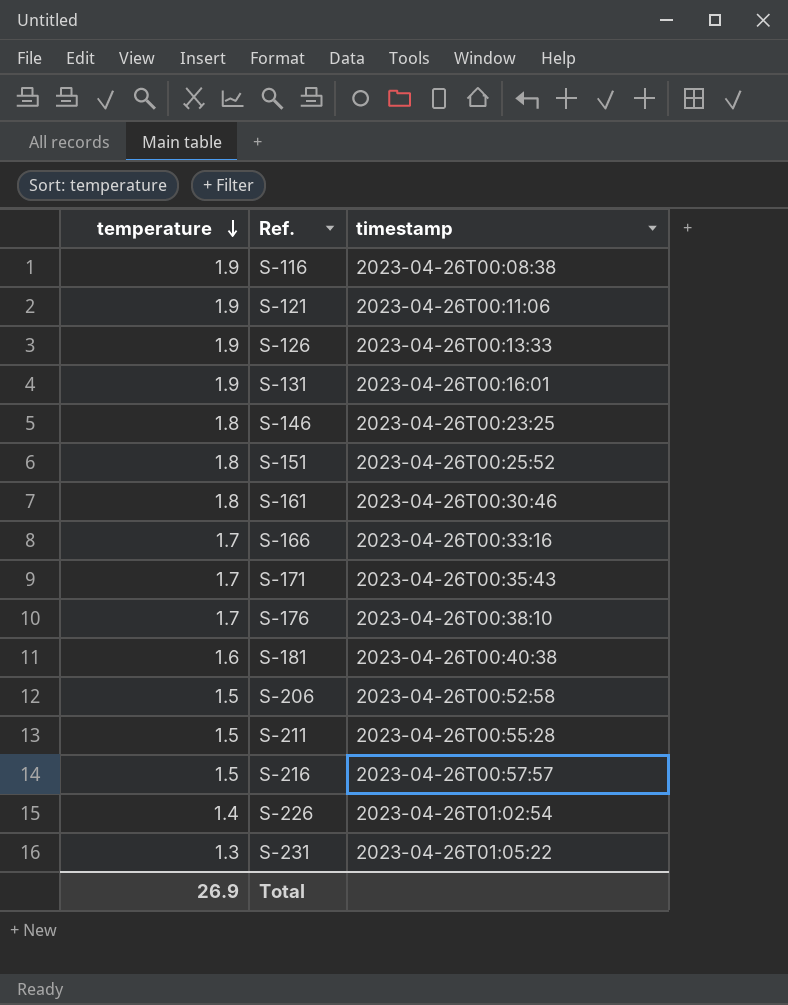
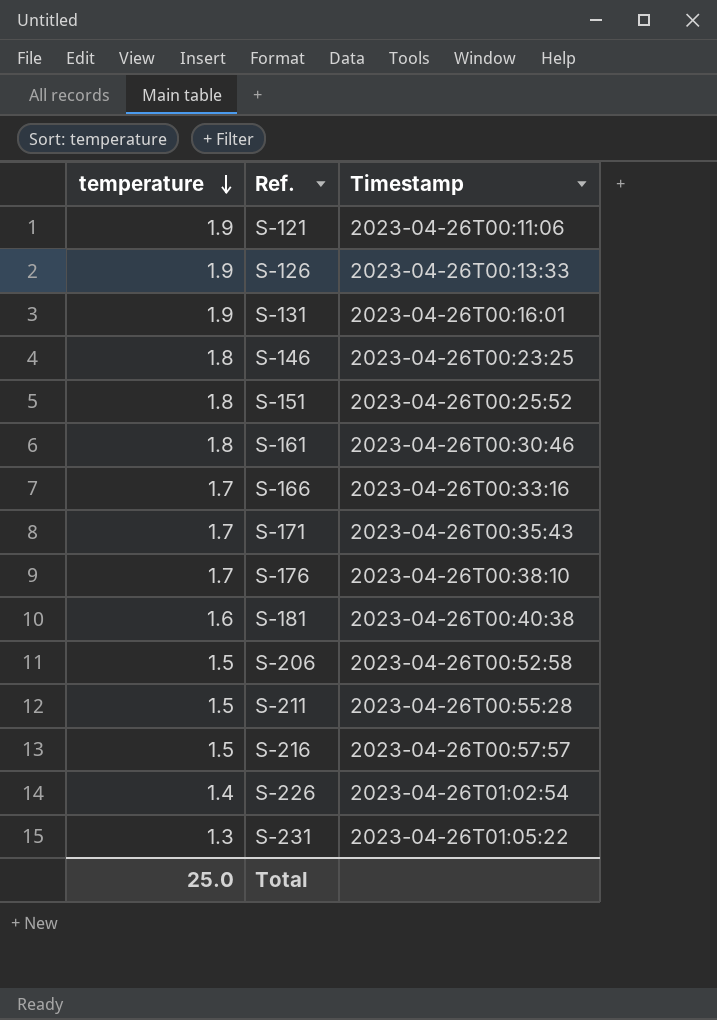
column name: timestamp -> Timestamp
row S-116: 1.9 | 2023-04-26T00:08:38 -> none
Total | temperature: 26.9 -> 25.0

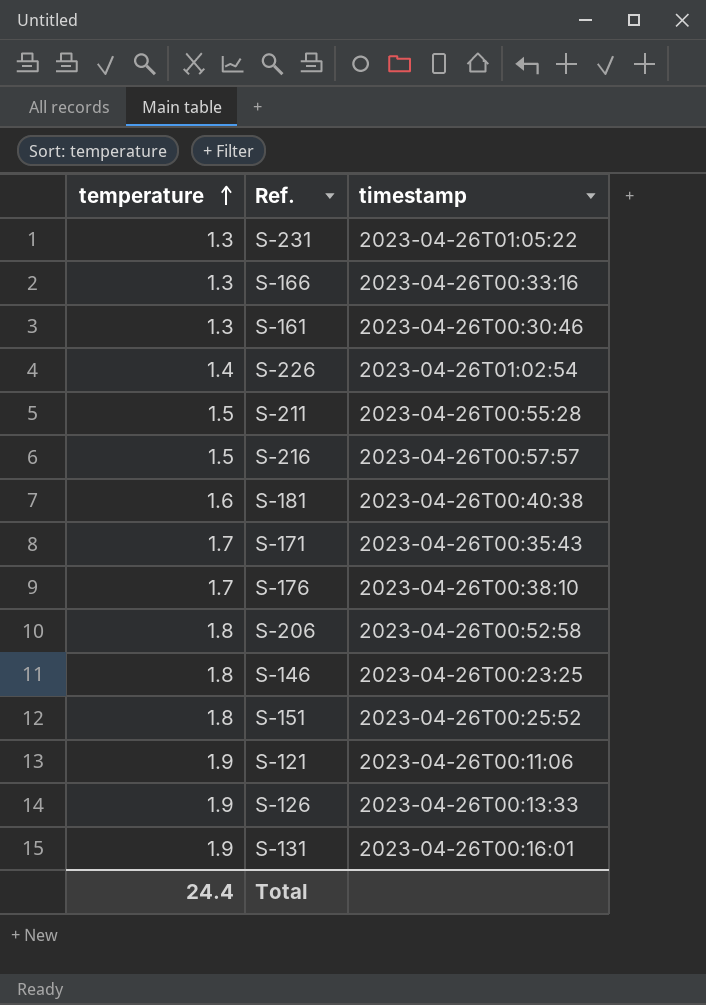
row order: temperature descending -> temperature ascending
column name: Timestamp -> timestamp
S-166 | temperature: 1.7 -> 1.3
S-161 | temperature: 1.8 -> 1.3
S-206 | temperature: 1.5 -> 1.8
Total | temperature: 25.0 -> 24.4

